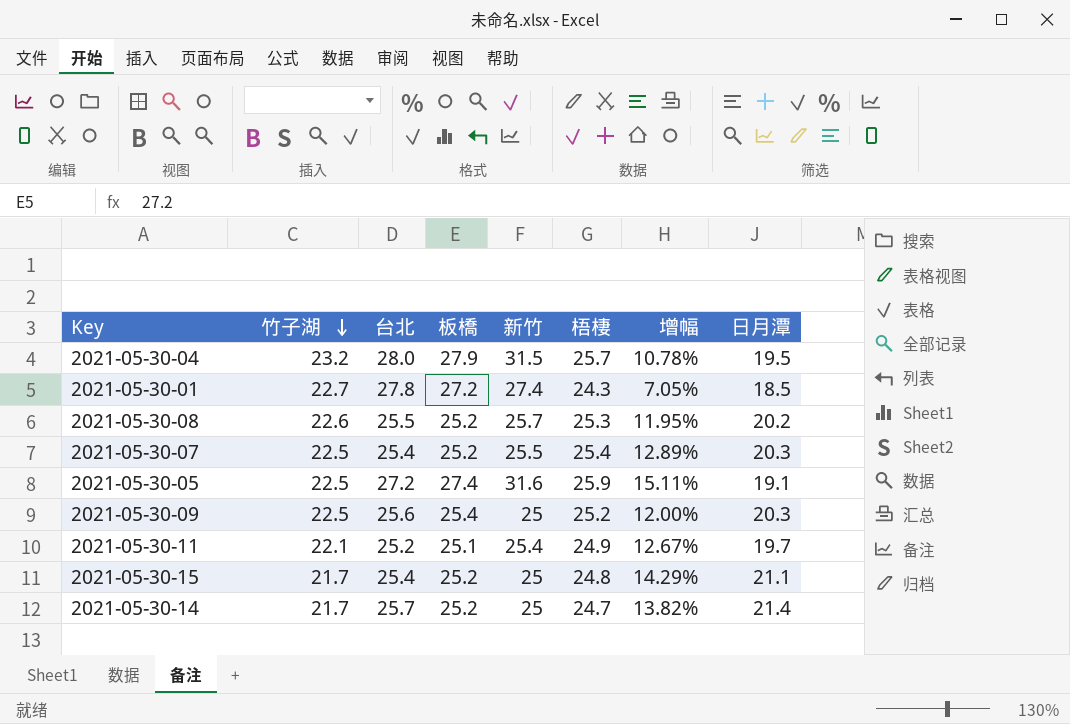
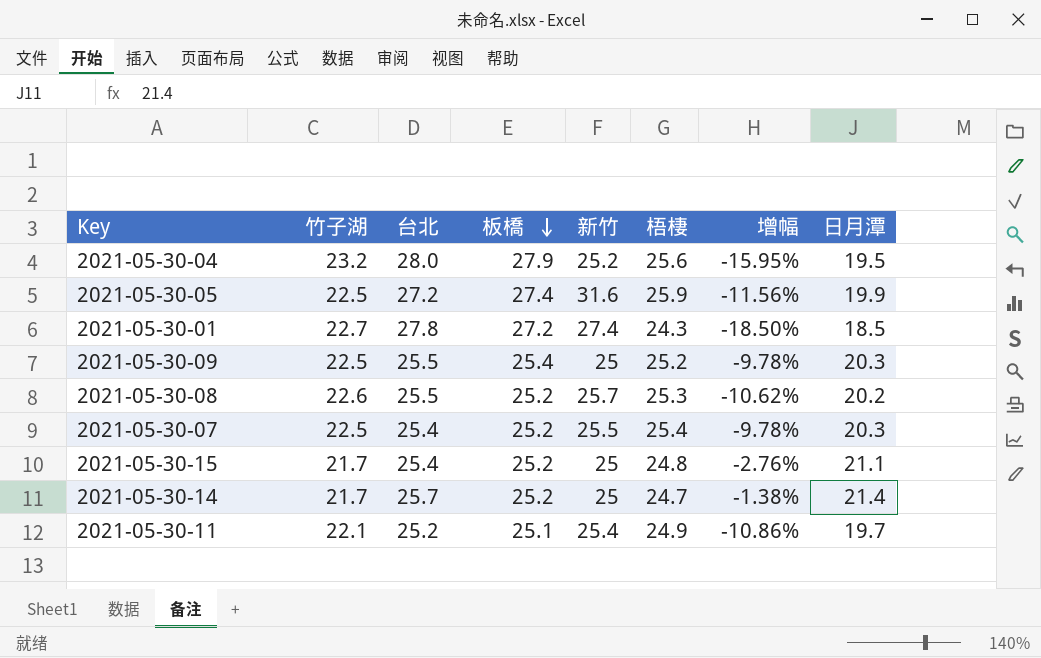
row order: 竹子湖 descending -> 板橋 descending
column 增幅 | formula: ([梧棲] - [竹子湖]) / [竹子湖] -> ([日月潭] - [竹子湖]) / [竹子湖]
2021-05-30-04 | 新竹: 31.5 -> 25.2
2021-05-30-04 | 梧棲: 25.7 -> 25.6
2021-05-30-05 | 日月潭: 19.1 -> 19.9
2021-05-30-09 | 台北: 25.6 -> 25.5

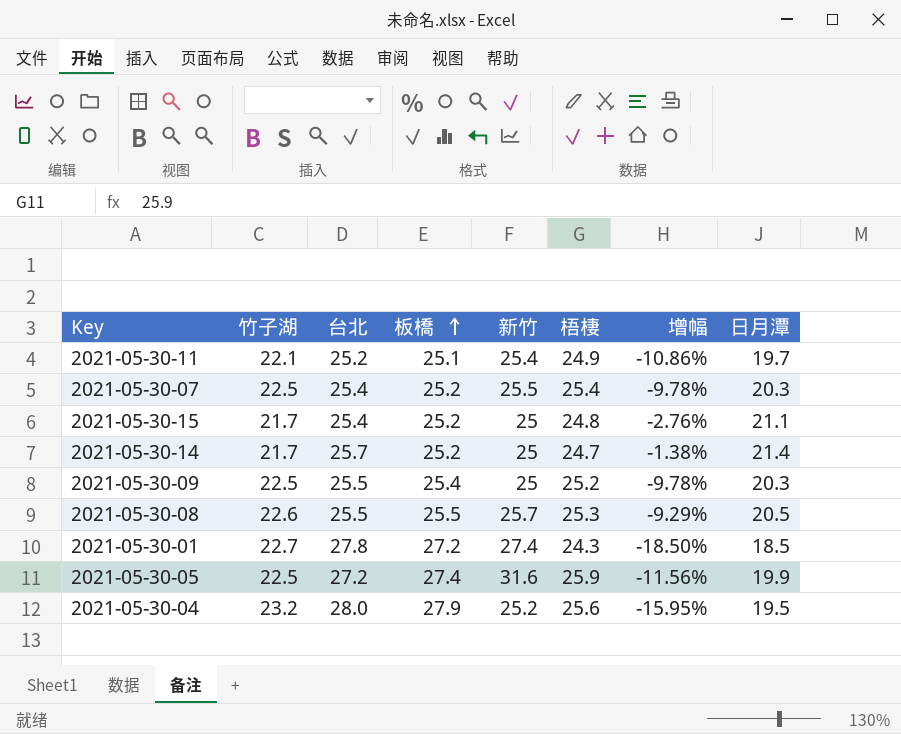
row order: 板橋 descending -> 板橋 ascending
2021-05-30-08 | 板橋: 25.2 -> 25.5
2021-05-30-08 | 增幅: -10.62% -> -9.29%
2021-05-30-08 | 日月潭: 20.2 -> 20.5

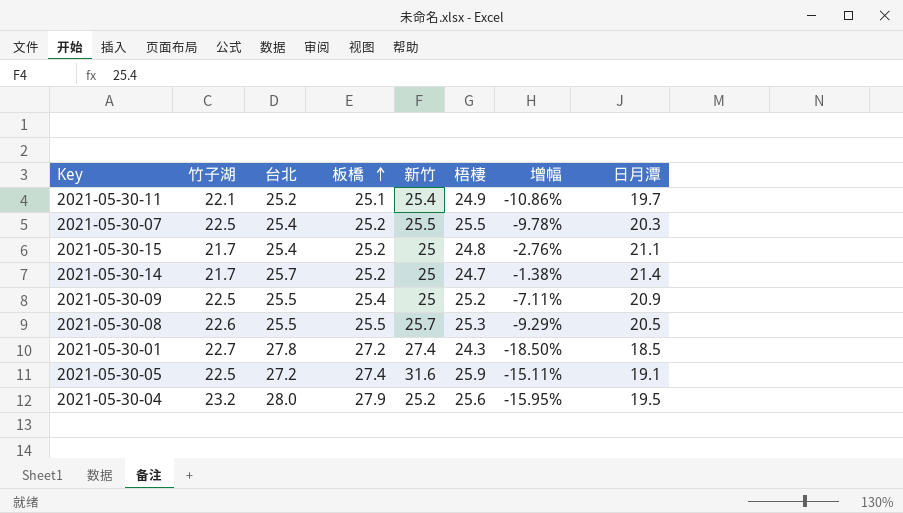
2021-05-30-07 | 梧棲: 25.4 -> 25.5
2021-05-30-09 | 增幅: -9.78% -> -7.11%
2021-05-30-09 | 日月潭: 20.3 -> 20.9
2021-05-30-05 | 增幅: -11.56% -> -15.11%
2021-05-30-05 | 日月潭: 19.9 -> 19.1

